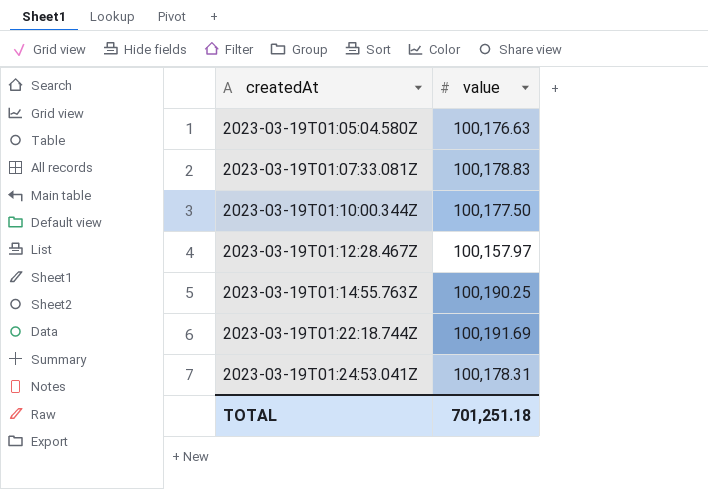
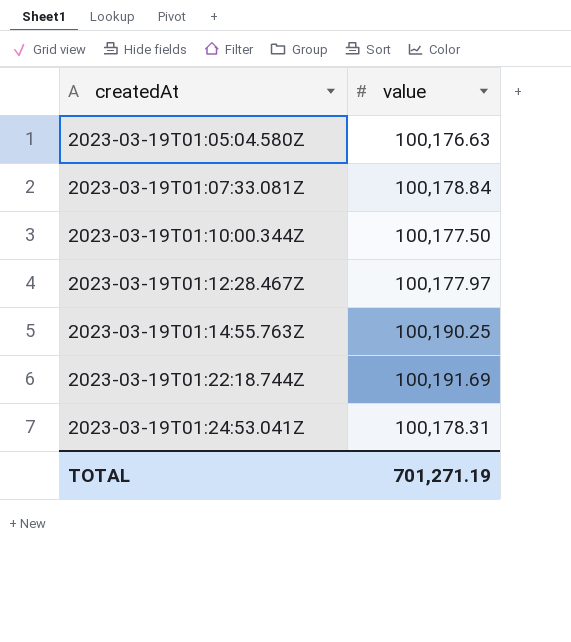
2023-03-19T01:07:33.081Z | value: 100,178.83 -> 100,178.84
2023-03-19T01:12:28.467Z | value: 100,157.97 -> 100,177.97
TOTAL | value: 701,251.18 -> 701,271.19

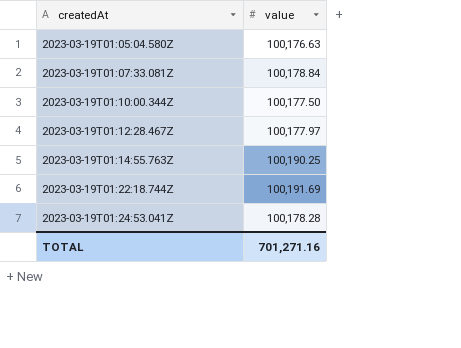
2023-03-19T01:24:53.041Z | value: 100,178.31 -> 100,178.28
TOTAL | value: 701,271.19 -> 701,271.16

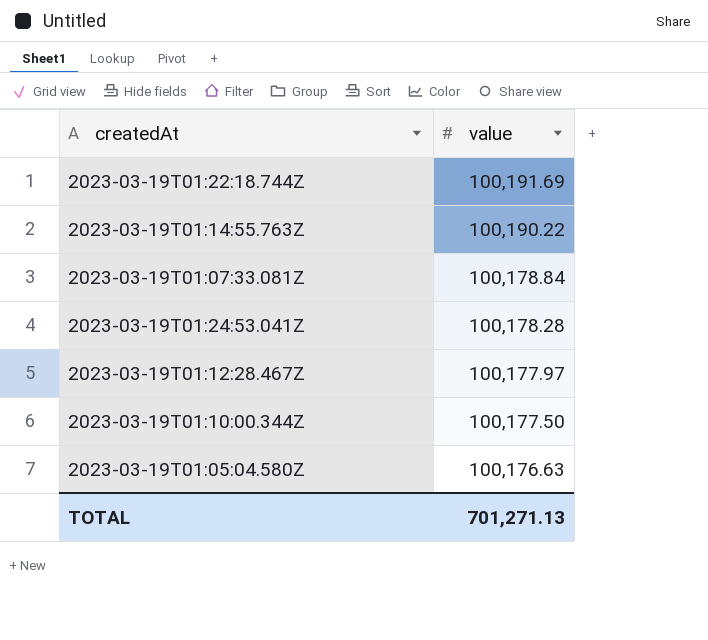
row order: createdAt ascending -> value descending
2023-03-19T01:14:55.763Z | value: 100,190.25 -> 100,190.22
TOTAL | value: 701,271.16 -> 701,271.13

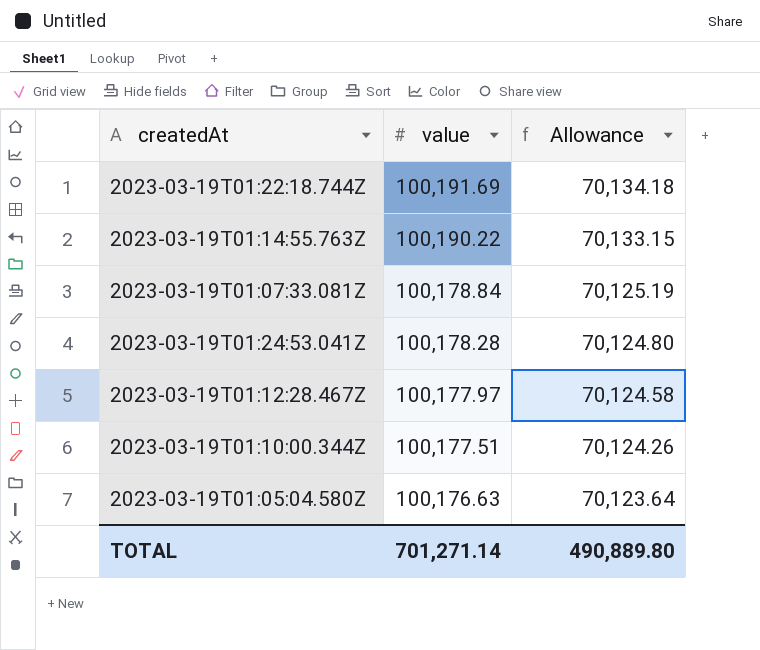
column Allowance | formula: none -> [value] * 0.7
2023-03-19T01:10:00.344Z | value: 100,177.50 -> 100,177.51
TOTAL | value: 701,271.13 -> 701,271.14

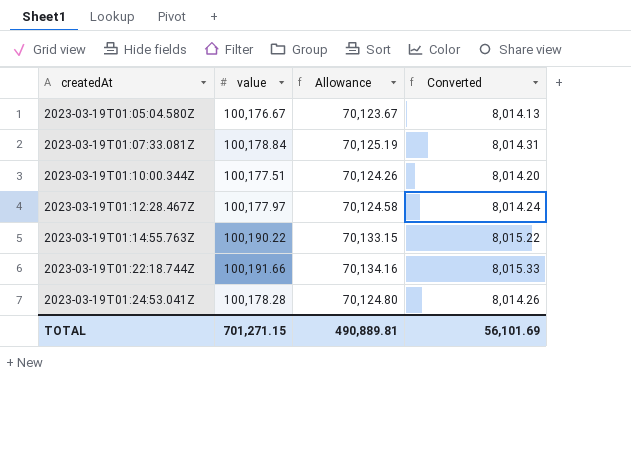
row order: value descending -> createdAt ascending
column Converted | formula: none -> [value] * 0.08
2023-03-19T01:05:04.580Z | value: 100,176.63 -> 100,176.67
2023-03-19T01:05:04.580Z | Allowance: 70,123.64 -> 70,123.67
2023-03-19T01:22:18.744Z | value: 100,191.69 -> 100,191.66
2023-03-19T01:22:18.744Z | Allowance: 70,134.18 -> 70,134.16
TOTAL | value: 701,271.14 -> 701,271.15
TOTAL | Allowance: 490,889.80 -> 490,889.81

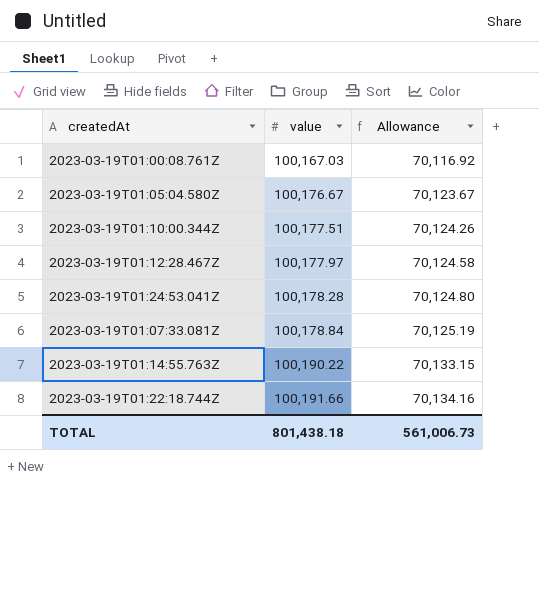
row order: createdAt ascending -> value ascending
column Converted | formula: [value] * 0.08 -> none
row 2023-03-19T01:00:08.761Z: none -> 100,167.03 | 70,116.92
TOTAL | value: 701,271.15 -> 801,438.18
TOTAL | Allowance: 490,889.81 -> 561,006.73

